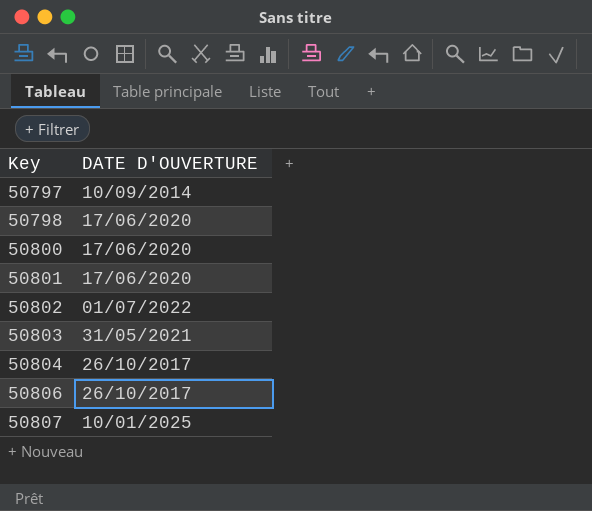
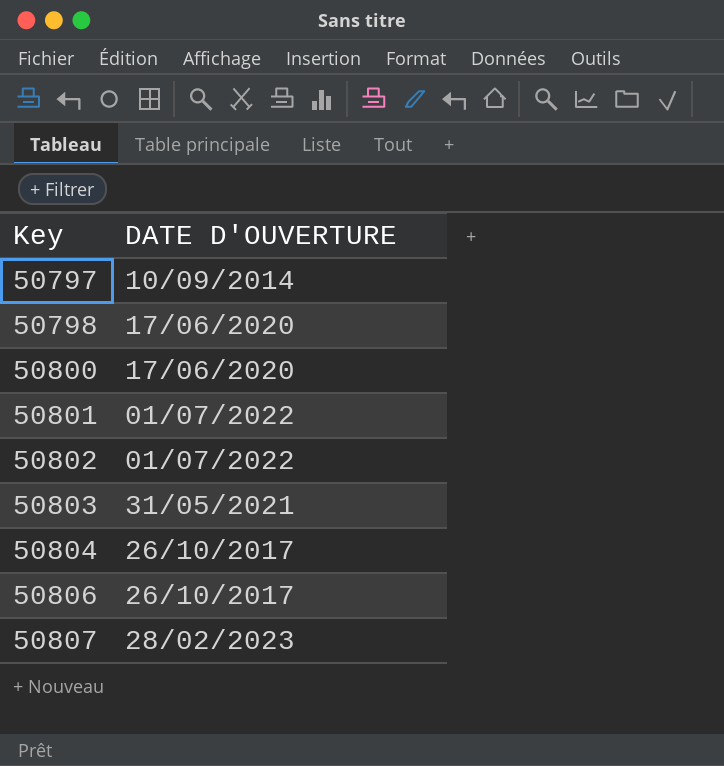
50801 | DATE D'OUVERTURE: 17/06/2020 -> 01/07/2022
50807 | DATE D'OUVERTURE: 10/01/2025 -> 28/02/2023

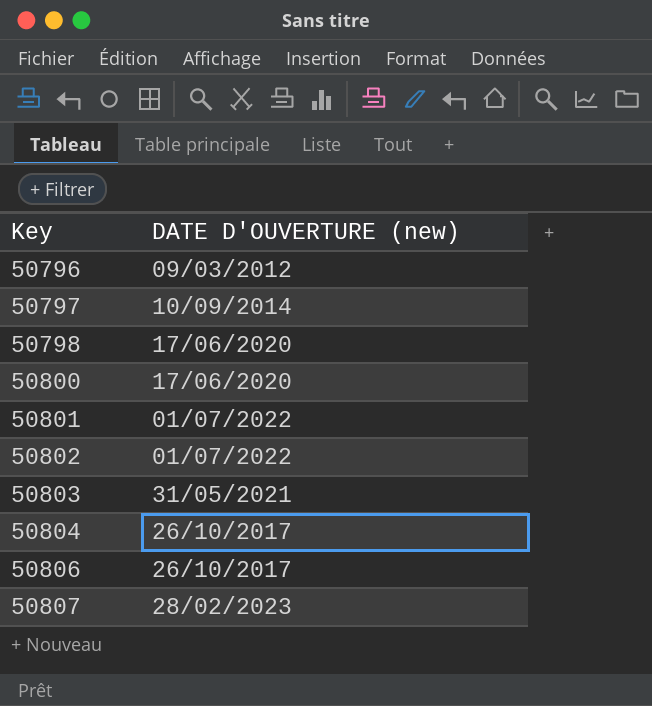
column name: DATE D'OUVERTURE -> DATE D'OUVERTURE (new)
row 50796: none -> 09/03/2012

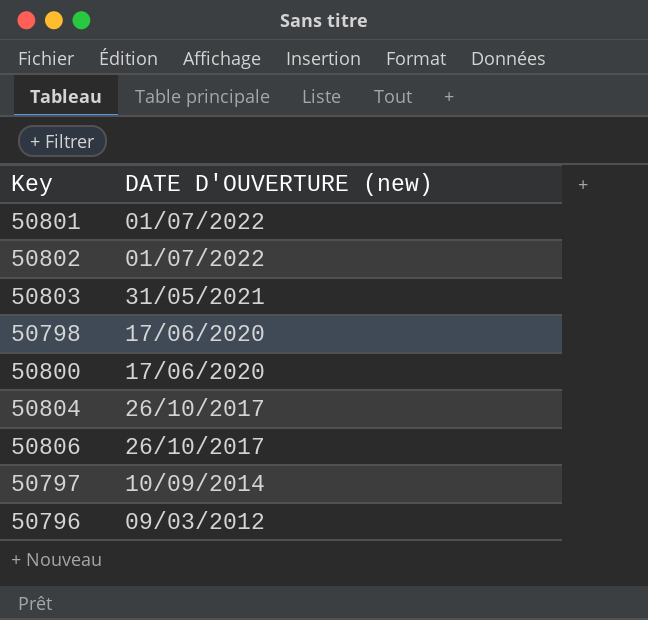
row order: Key ascending -> DATE D'OUVERTURE (new) descending
row 50807: 28/02/2023 -> none

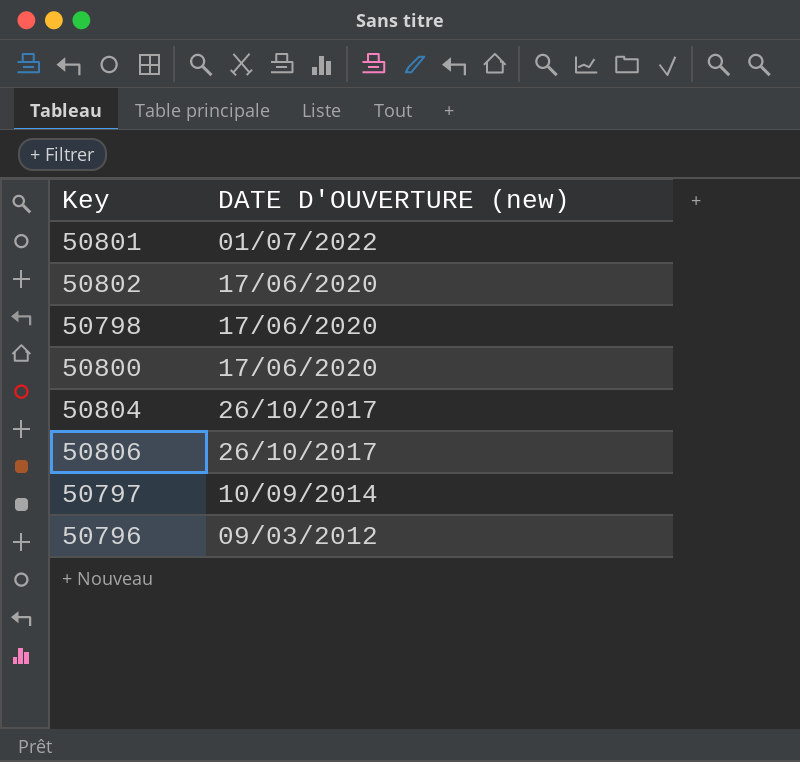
row 50803: 31/05/2021 -> none
50802 | DATE D'OUVERTURE (new): 01/07/2022 -> 17/06/2020

